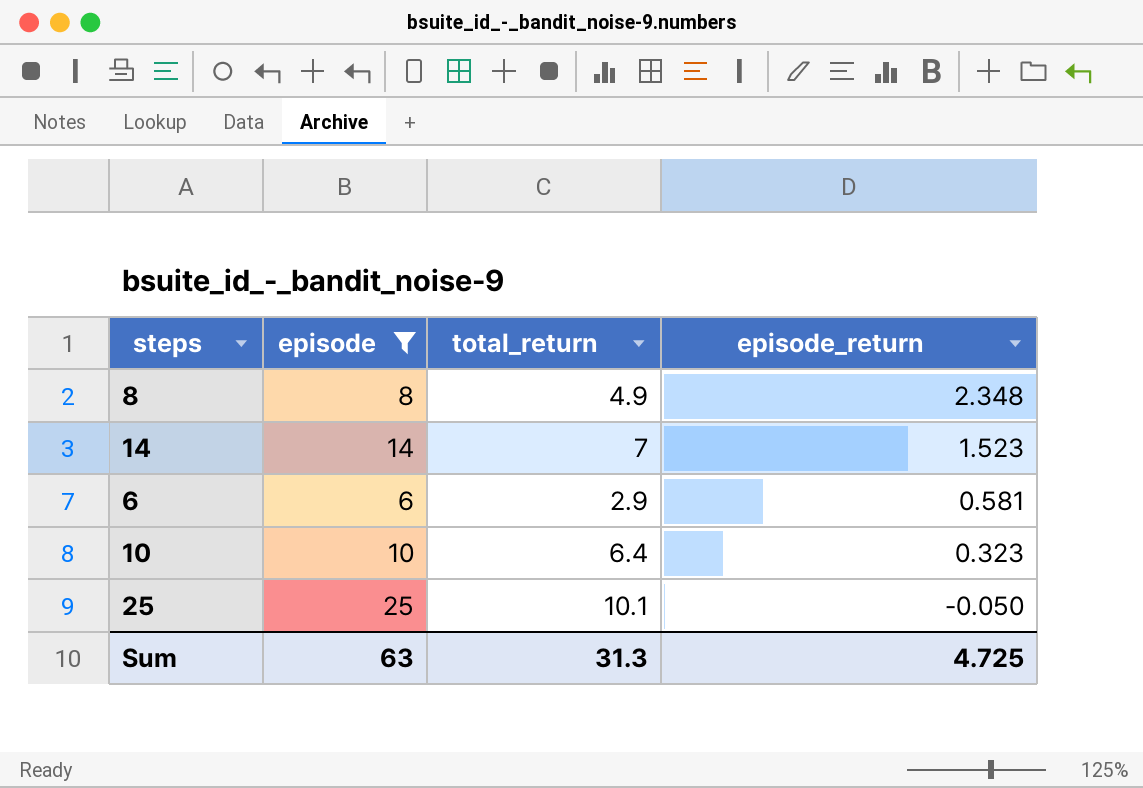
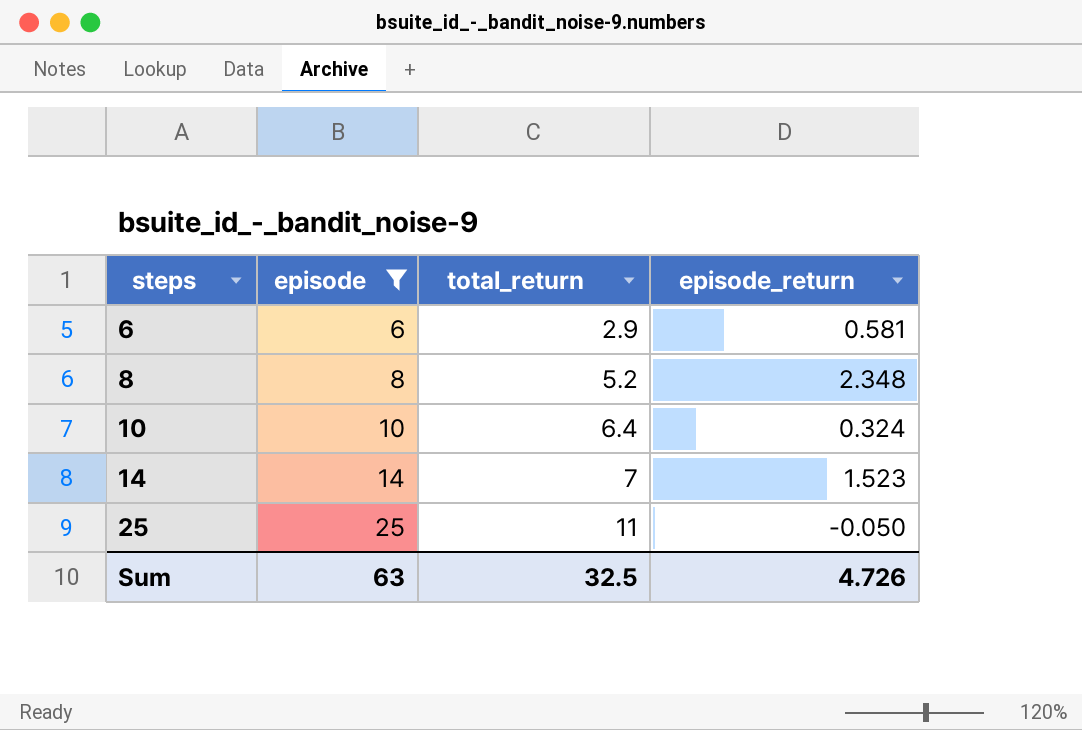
row order: episode_return descending -> steps ascending
8 | total_return: 4.9 -> 5.2
10 | episode_return: 0.323 -> 0.324
25 | total_return: 10.1 -> 11
Sum | total_return: 31.3 -> 32.5
Sum | episode_return: 4.725 -> 4.726

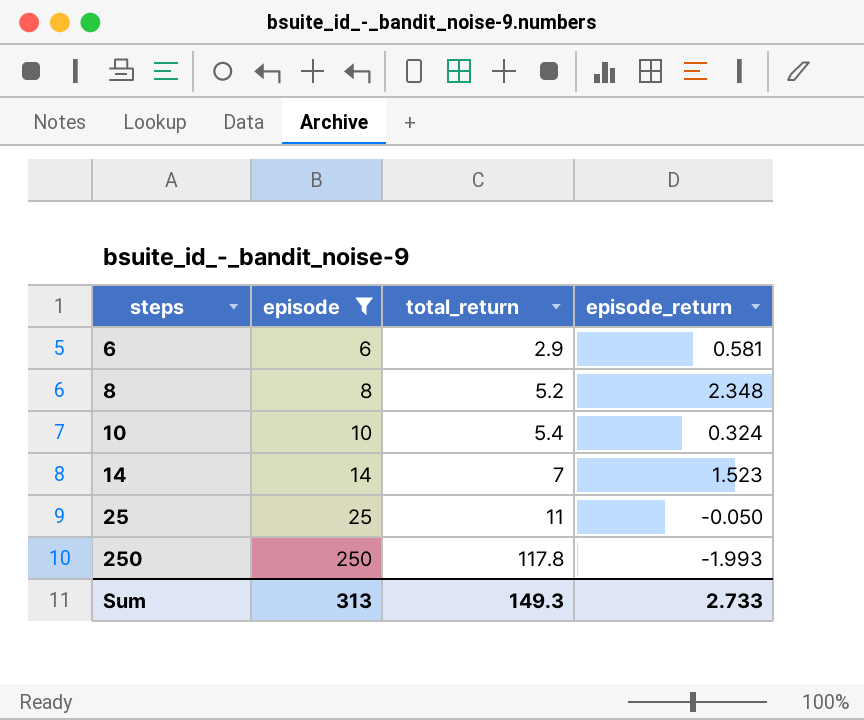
10 | total_return: 6.4 -> 5.4
row 250: none -> 250 | 117.8 | -1.993
Sum | episode: 63 -> 313
Sum | total_return: 32.5 -> 149.3
Sum | episode_return: 4.726 -> 2.733

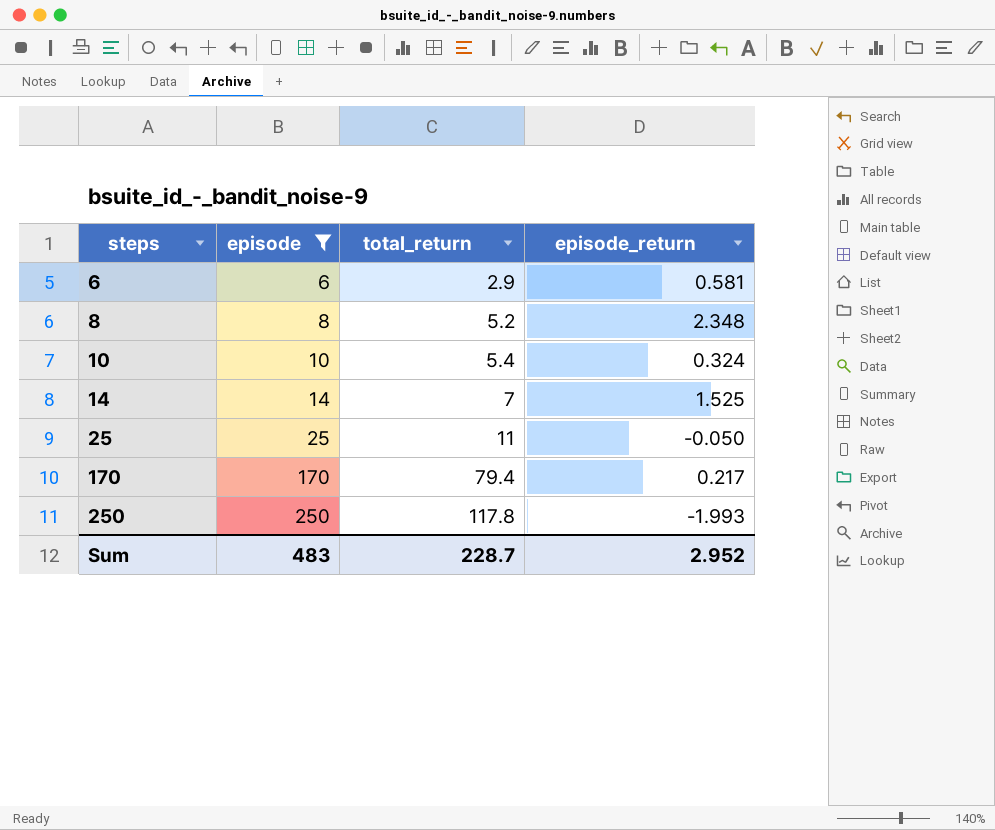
14 | episode_return: 1.523 -> 1.525
row 170: none -> 170 | 79.4 | 0.217
Sum | episode: 313 -> 483
Sum | total_return: 149.3 -> 228.7
Sum | episode_return: 2.733 -> 2.952

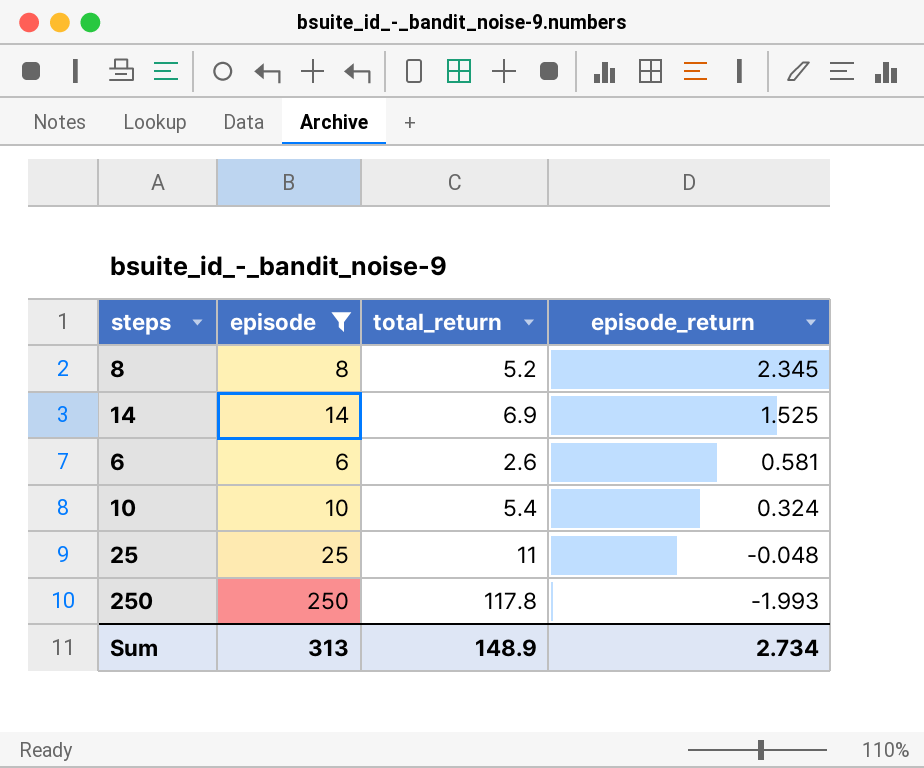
row order: steps ascending -> episode_return descending
row 170: 170 | 79.4 | 0.217 -> none
8 | episode_return: 2.348 -> 2.345
14 | total_return: 7 -> 6.9
6 | total_return: 2.9 -> 2.6
25 | episode_return: -0.050 -> -0.048
Sum | episode: 483 -> 313
Sum | total_return: 228.7 -> 148.9
Sum | episode_return: 2.952 -> 2.734

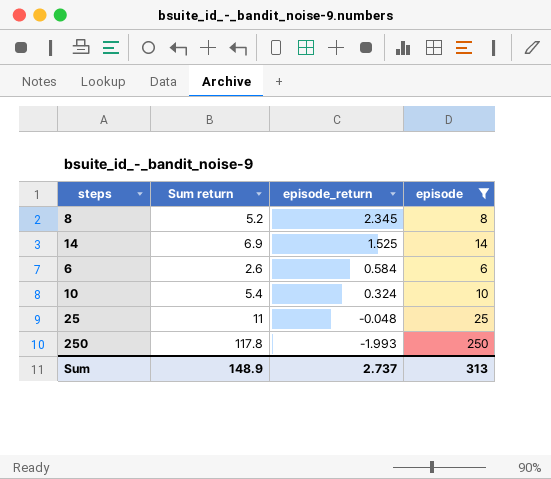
column name: total_return -> Sum return
column episode | position: 2 -> 4
6 | episode_return: 0.581 -> 0.584
Sum | episode_return: 2.734 -> 2.737

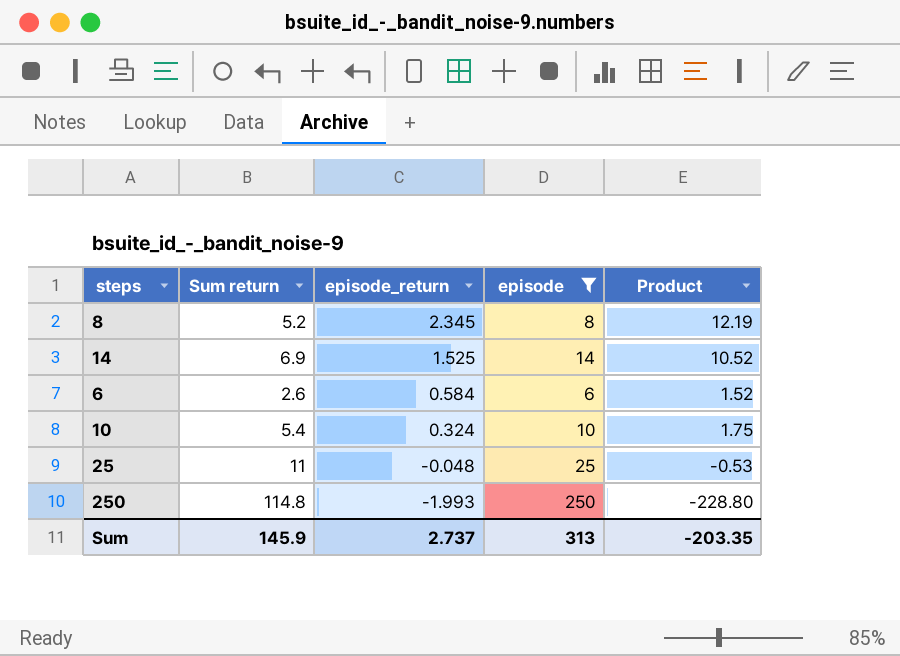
column Product | formula: none -> [Sum return] * [episode_return]
250 | Sum return: 117.8 -> 114.8
Sum | Sum return: 148.9 -> 145.9

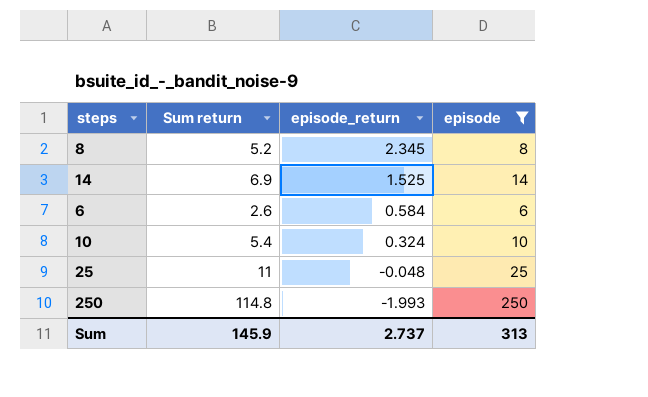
column Product | formula: [Sum return] * [episode_return] -> none

